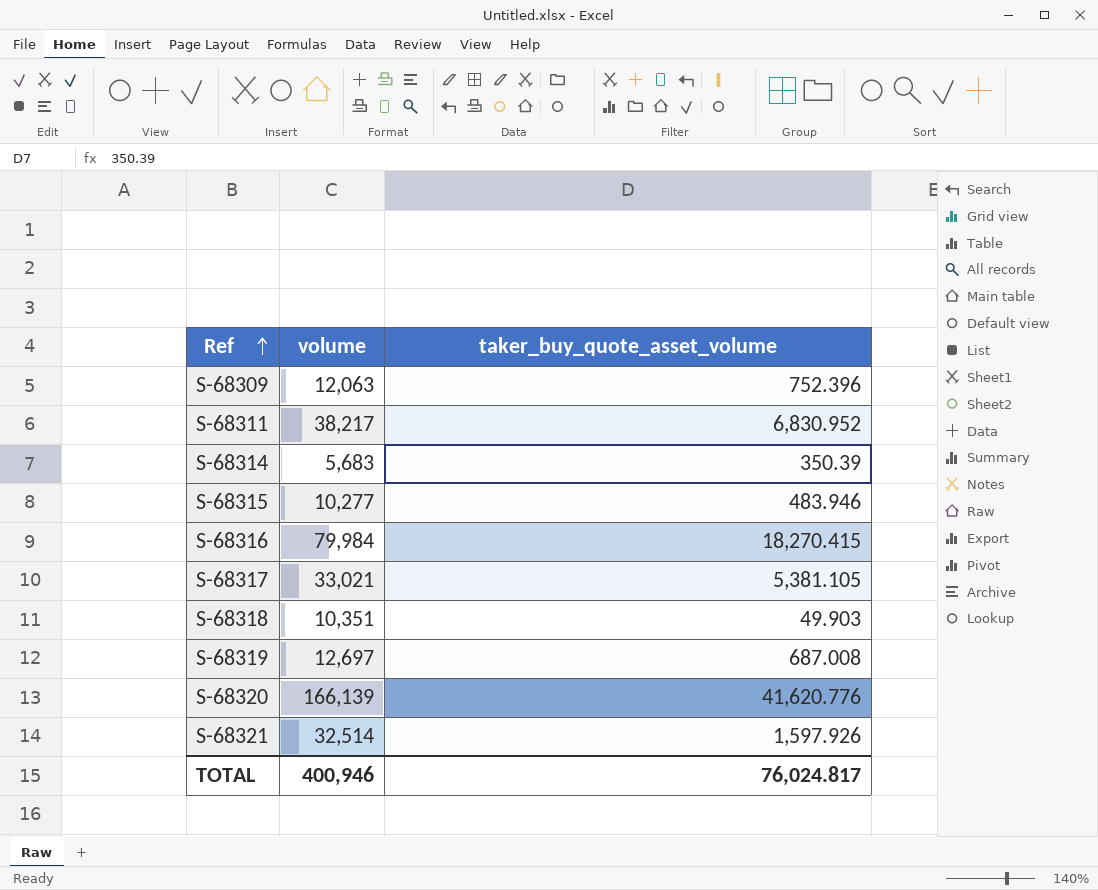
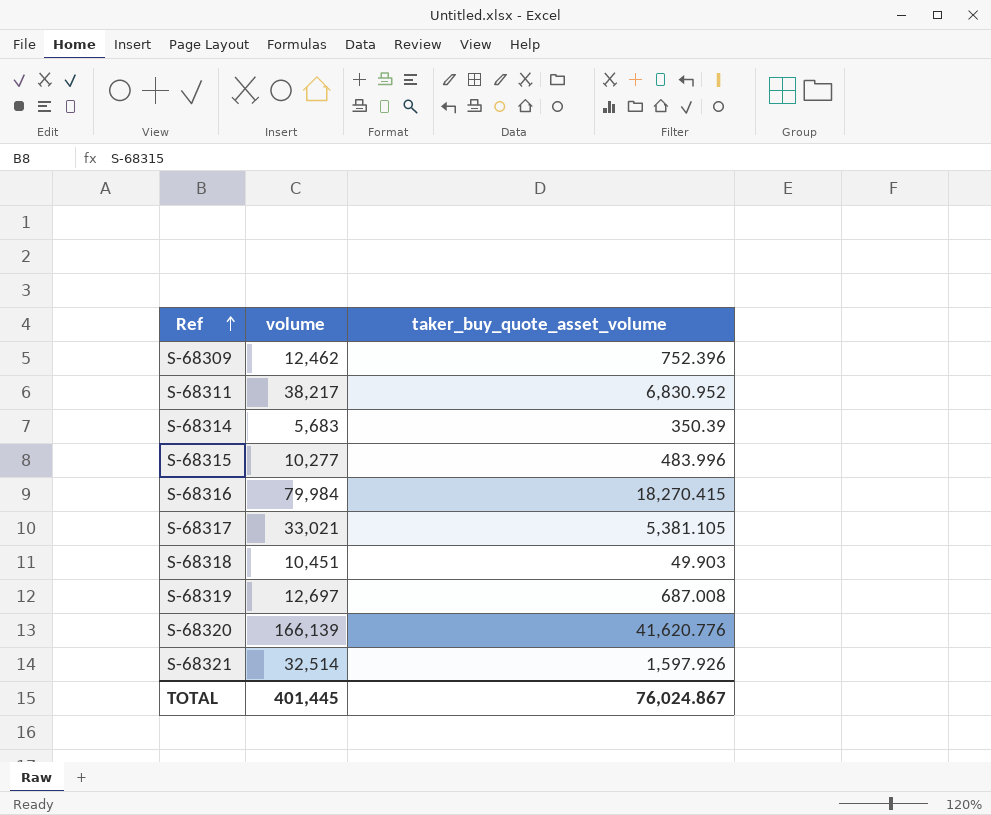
S-68309 | volume: 12,063 -> 12,462
S-68315 | taker_buy_quote_asset_volume: 483.946 -> 483.996
S-68318 | volume: 10,351 -> 10,451
TOTAL | volume: 400,946 -> 401,445
TOTAL | taker_buy_quote_asset_volume: 76,024.817 -> 76,024.867

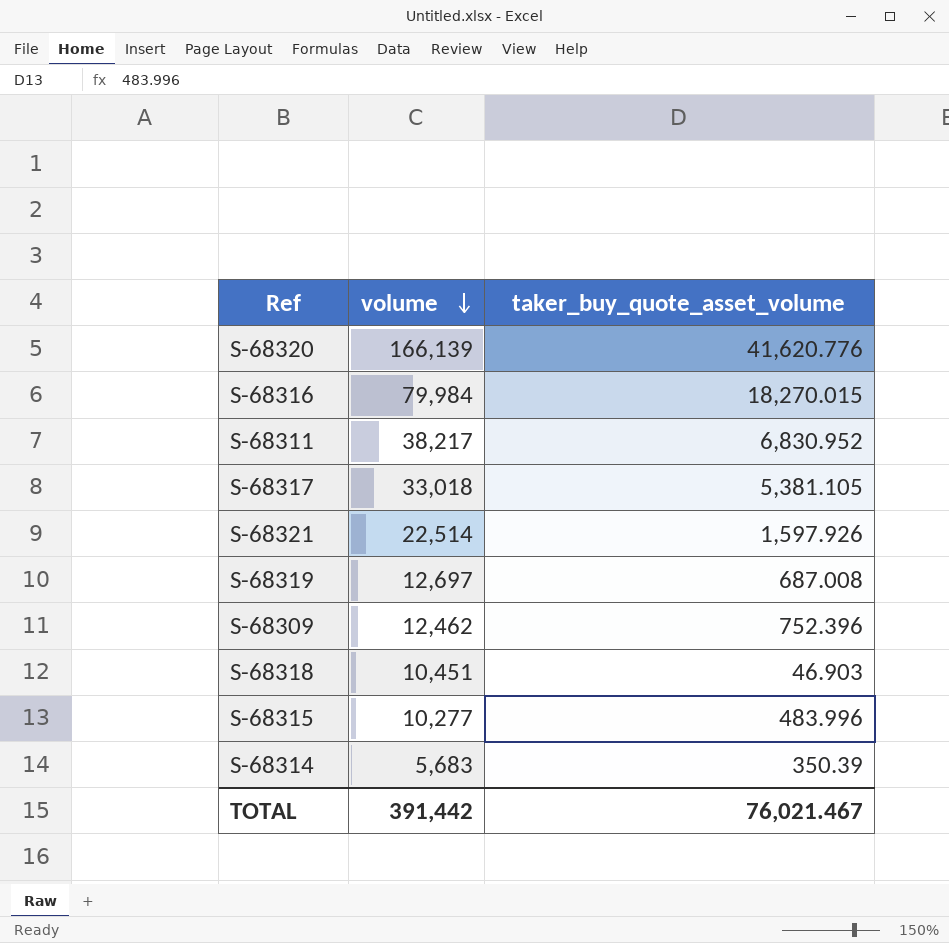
row order: Ref ascending -> volume descending
S-68316 | taker_buy_quote_asset_volume: 18,270.415 -> 18,270.015
S-68317 | volume: 33,021 -> 33,018
S-68321 | volume: 32,514 -> 22,514
S-68318 | taker_buy_quote_asset_volume: 49.903 -> 46.903
TOTAL | volume: 401,445 -> 391,442
TOTAL | taker_buy_quote_asset_volume: 76,024.867 -> 76,021.467

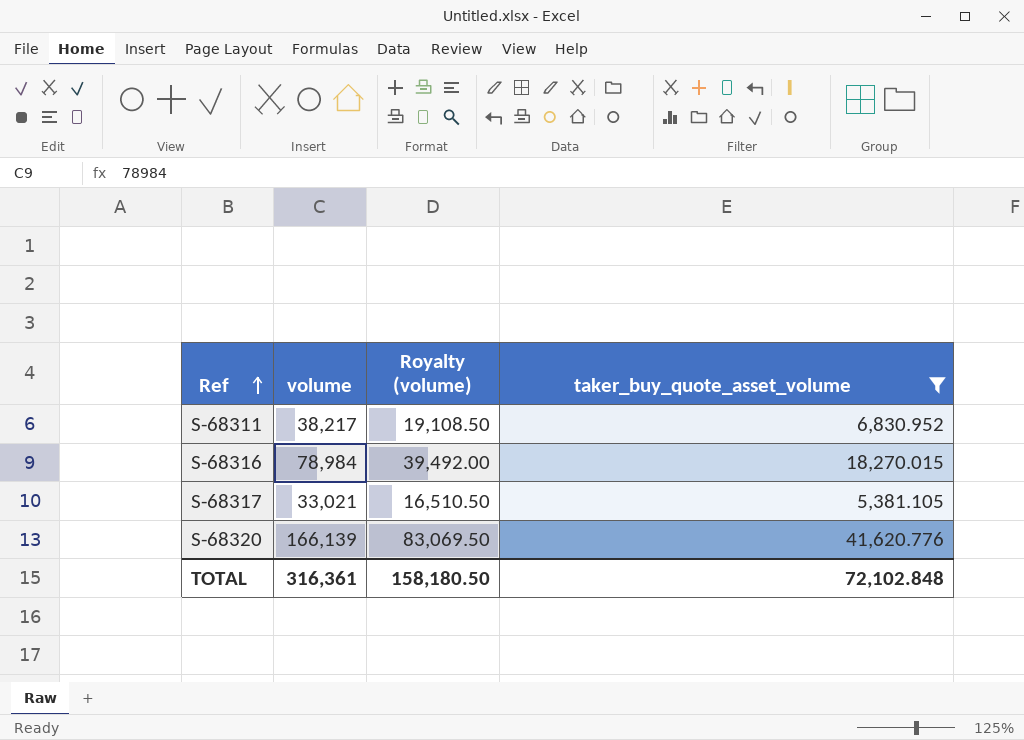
filter: none -> taker_buy_quote_asset_volume >= 5,381.105
row order: volume descending -> Ref ascending
column Royalty (volume) | formula: none -> [volume] * 0.5
S-68316 | volume: 79,984 -> 78,984
S-68317 | volume: 33,018 -> 33,021
TOTAL | volume: 391,442 -> 316,361
TOTAL | taker_buy_quote_asset_volume: 76,021.467 -> 72,102.848

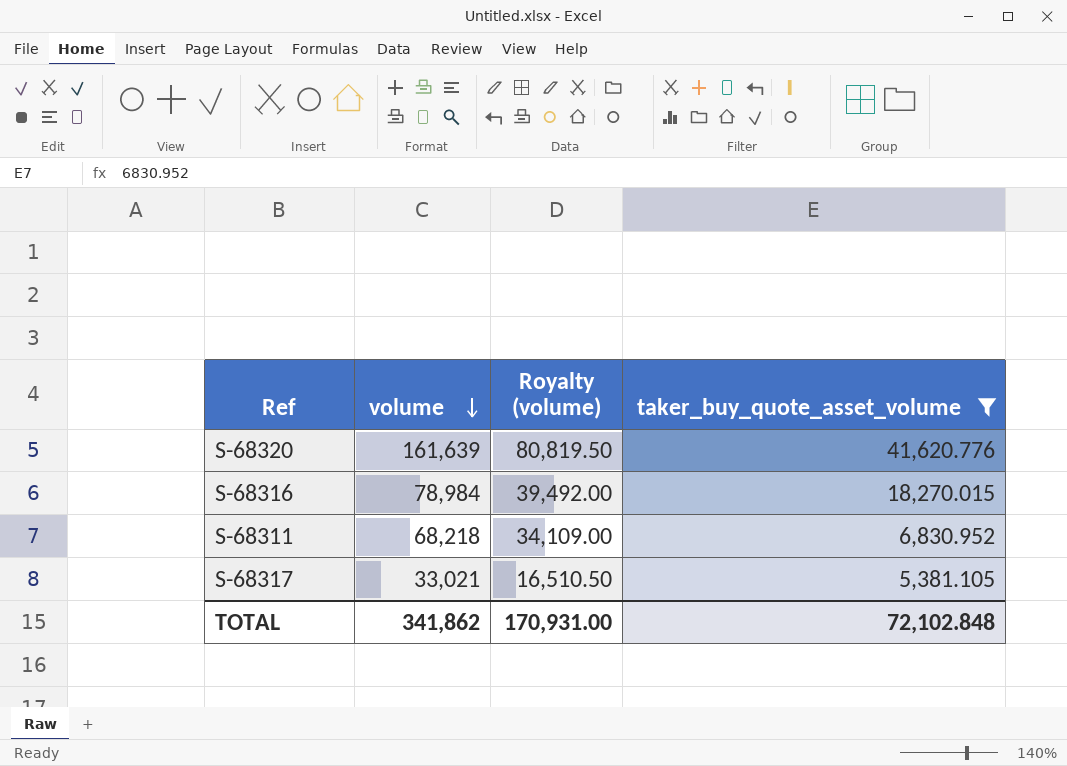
row order: Ref ascending -> volume descending
S-68320 | volume: 166,139 -> 161,639
S-68320 | Royalty (volume): 83,069.50 -> 80,819.50
S-68311 | volume: 38,217 -> 68,218
S-68311 | Royalty (volume): 19,108.50 -> 34,109.00
TOTAL | volume: 316,361 -> 341,862
TOTAL | Royalty (volume): 158,180.50 -> 170,931.00

